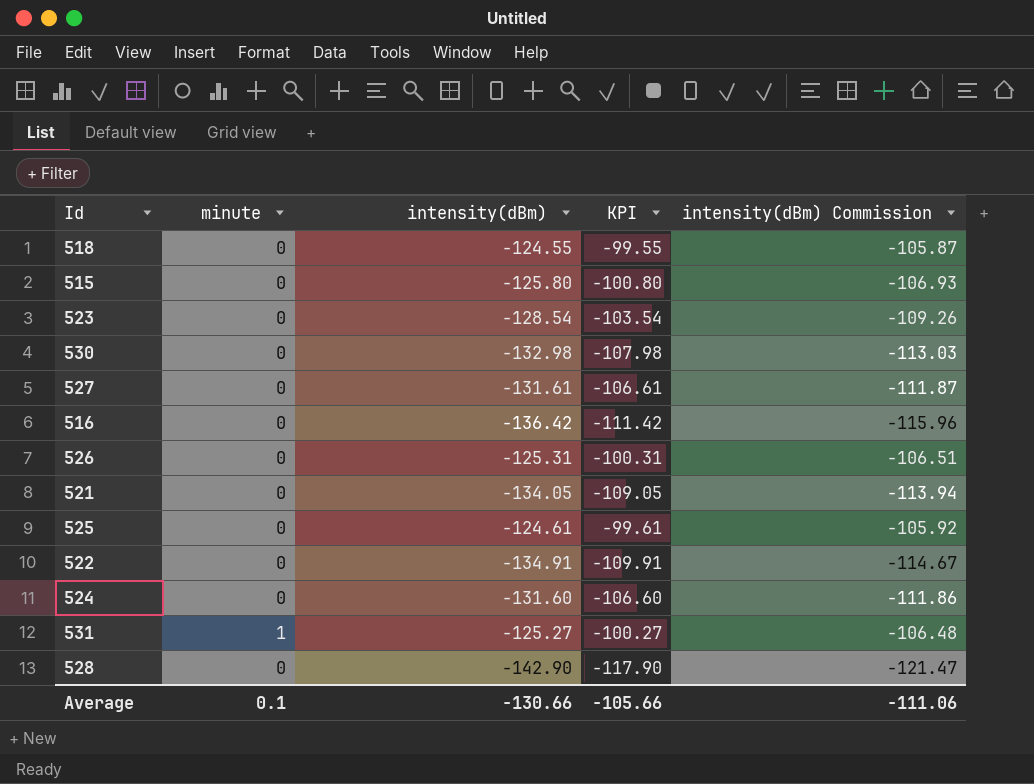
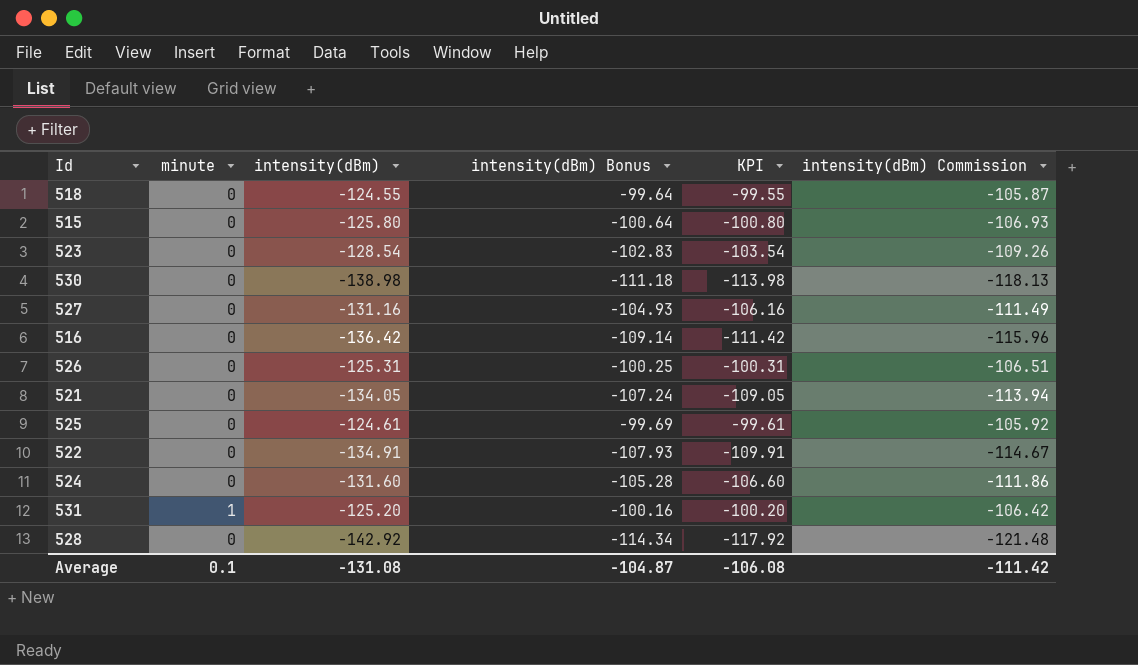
column intensity(dBm) Bonus | formula: none -> [intensity(dBm)] * 0.8
530 | intensity(dBm): -132.98 -> -138.98
530 | KPI: -107.98 -> -113.98
530 | intensity(dBm) Commission: -113.03 -> -118.13
527 | intensity(dBm): -131.61 -> -131.16
527 | KPI: -106.61 -> -106.16
527 | intensity(dBm) Commission: -111.87 -> -111.49
531 | intensity(dBm): -125.27 -> -125.20
531 | KPI: -100.27 -> -100.20
531 | intensity(dBm) Commission: -106.48 -> -106.42
528 | intensity(dBm): -142.90 -> -142.92
528 | KPI: -117.90 -> -117.92
528 | intensity(dBm) Commission: -121.47 -> -121.48
Average | intensity(dBm): -130.66 -> -131.08
Average | KPI: -105.66 -> -106.08
Average | intensity(dBm) Commission: -111.06 -> -111.42

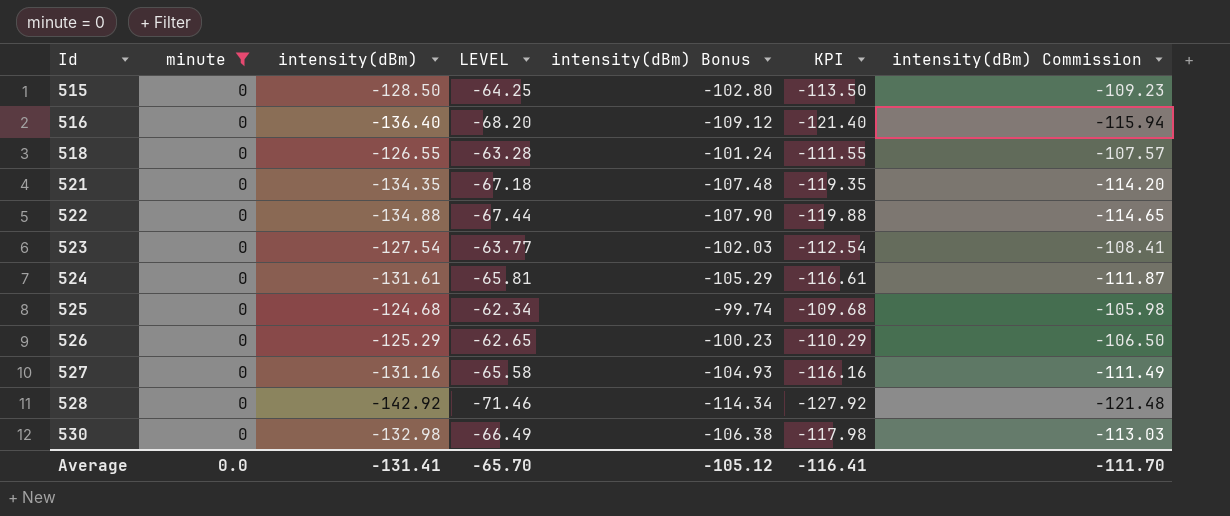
filter: none -> minute = 0
row order: none -> Id ascending
column LEVEL | formula: none -> [intensity(dBm)] * 0.5
column KPI | formula: [intensity(dBm)] + 25 -> [intensity(dBm)] + 15
515 | intensity(dBm): -125.80 -> -128.50
515 | intensity(dBm) Bonus: -100.64 -> -102.80
515 | intensity(dBm) Commission: -106.93 -> -109.23
516 | intensity(dBm): -136.42 -> -136.40
516 | intensity(dBm) Bonus: -109.14 -> -109.12
516 | intensity(dBm) Commission: -115.96 -> -115.94
518 | intensity(dBm): -124.55 -> -126.55
518 | intensity(dBm) Bonus: -99.64 -> -101.24
518 | intensity(dBm) Commission: -105.87 -> -107.57
521 | intensity(dBm): -134.05 -> -134.35
521 | intensity(dBm) Bonus: -107.24 -> -107.48
521 | intensity(dBm) Commission: -113.94 -> -114.20
522 | intensity(dBm): -134.91 -> -134.88
522 | intensity(dBm) Bonus: -107.93 -> -107.90
522 | intensity(dBm) Commission: -114.67 -> -114.65
523 | intensity(dBm): -128.54 -> -127.54
523 | intensity(dBm) Bonus: -102.83 -> -102.03
523 | intensity(dBm) Commission: -109.26 -> -108.41
524 | intensity(dBm): -131.60 -> -131.61
524 | intensity(dBm) Bonus: -105.28 -> -105.29
524 | intensity(dBm) Commission: -111.86 -> -111.87
525 | intensity(dBm): -124.61 -> -124.68
525 | intensity(dBm) Bonus: -99.69 -> -99.74
525 | intensity(dBm) Commission: -105.92 -> -105.98
526 | intensity(dBm): -125.31 -> -125.29
526 | intensity(dBm) Bonus: -100.25 -> -100.23
526 | intensity(dBm) Commission: -106.51 -> -106.50
530 | intensity(dBm): -138.98 -> -132.98
530 | intensity(dBm) Bonus: -111.18 -> -106.38
530 | intensity(dBm) Commission: -118.13 -> -113.03
Average | minute: 0.1 -> 0.0
Average | intensity(dBm): -131.08 -> -131.41
Average | intensity(dBm) Bonus: -104.87 -> -105.12
Average | KPI: -106.08 -> -116.41
Average | intensity(dBm) Commission: -111.42 -> -111.70

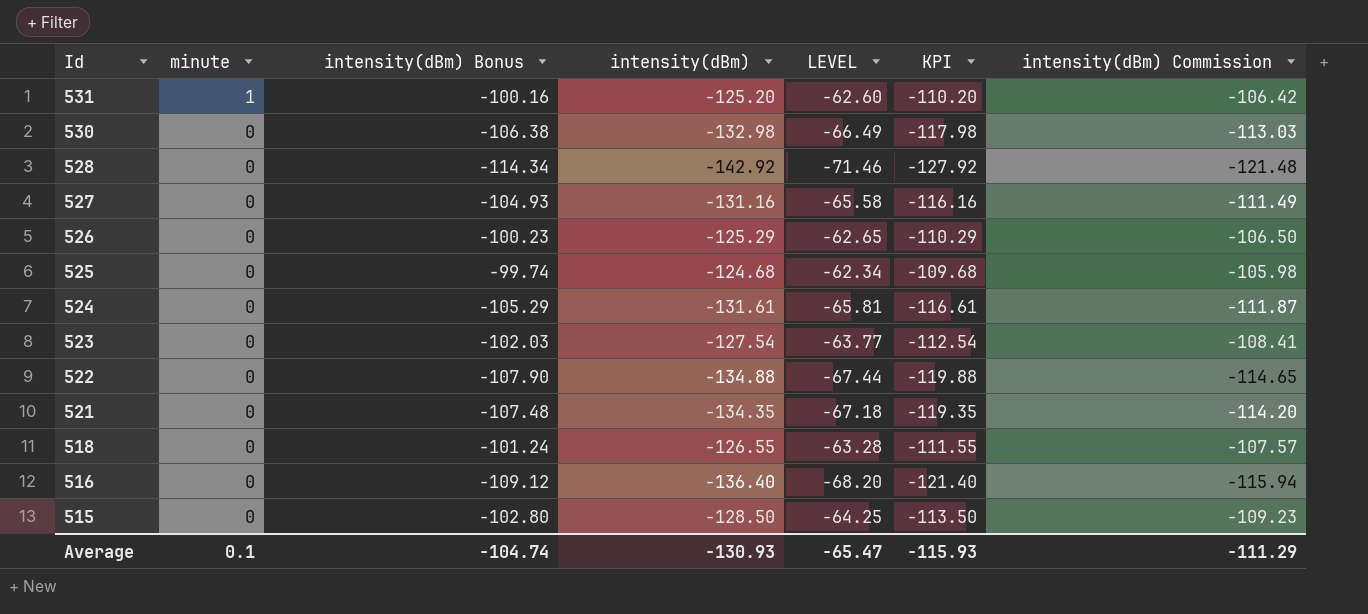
filter: minute = 0 -> none
row order: Id ascending -> Id descending
column intensity(dBm) Bonus | position: 5 -> 3
Average | minute: 0.0 -> 0.1
Average | intensity(dBm) Bonus: -105.12 -> -104.74
Average | intensity(dBm): -131.41 -> -130.93
Average | LEVEL: -65.70 -> -65.47
Average | KPI: -116.41 -> -115.93
Average | intensity(dBm) Commission: -111.70 -> -111.29

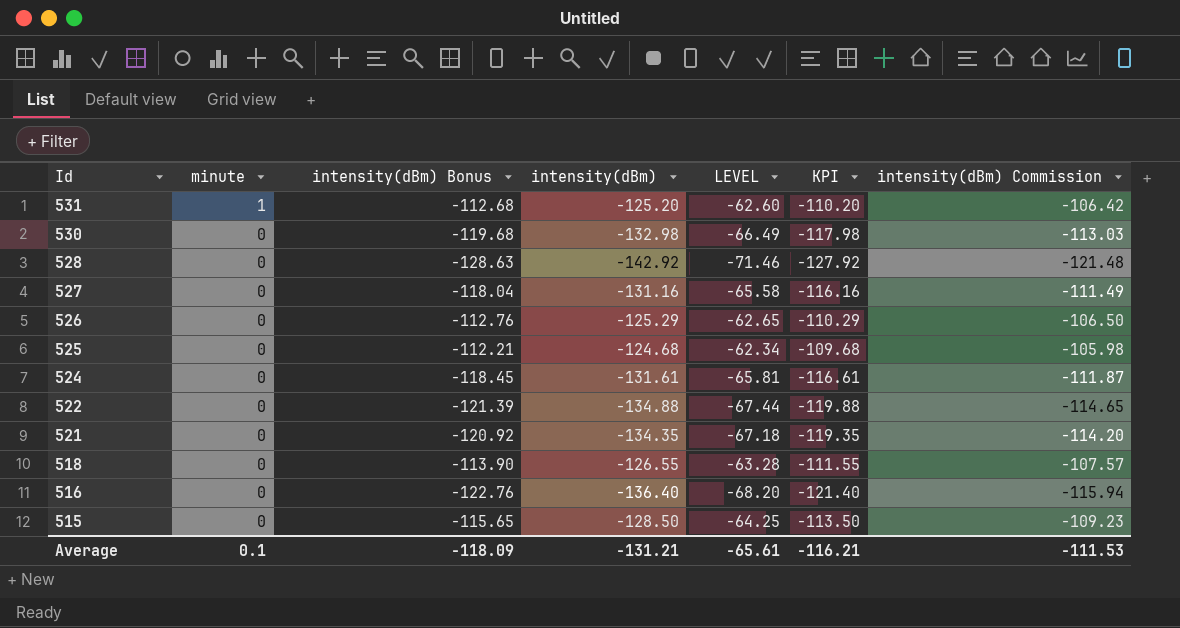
column intensity(dBm) Bonus | formula: [intensity(dBm)] * 0.8 -> [intensity(dBm)] * 0.9
row 523: 0 | -102.03 | -127.54 | -63.77 | -112.54 | -108.41 -> none
Average | intensity(dBm) Bonus: -104.74 -> -118.09
Average | intensity(dBm): -130.93 -> -131.21
Average | LEVEL: -65.47 -> -65.61
Average | KPI: -115.93 -> -116.21
Average | intensity(dBm) Commission: -111.29 -> -111.53

